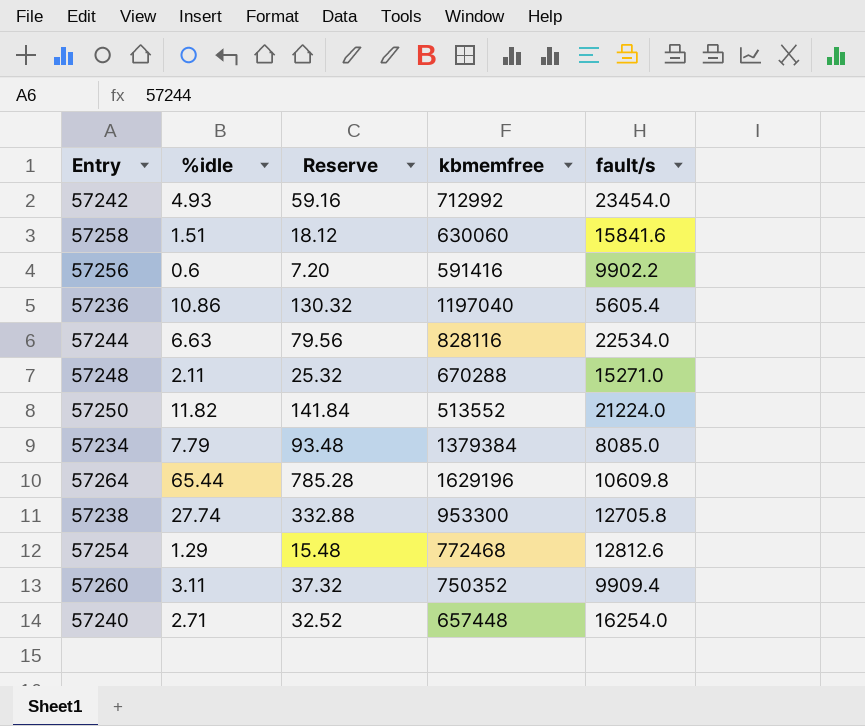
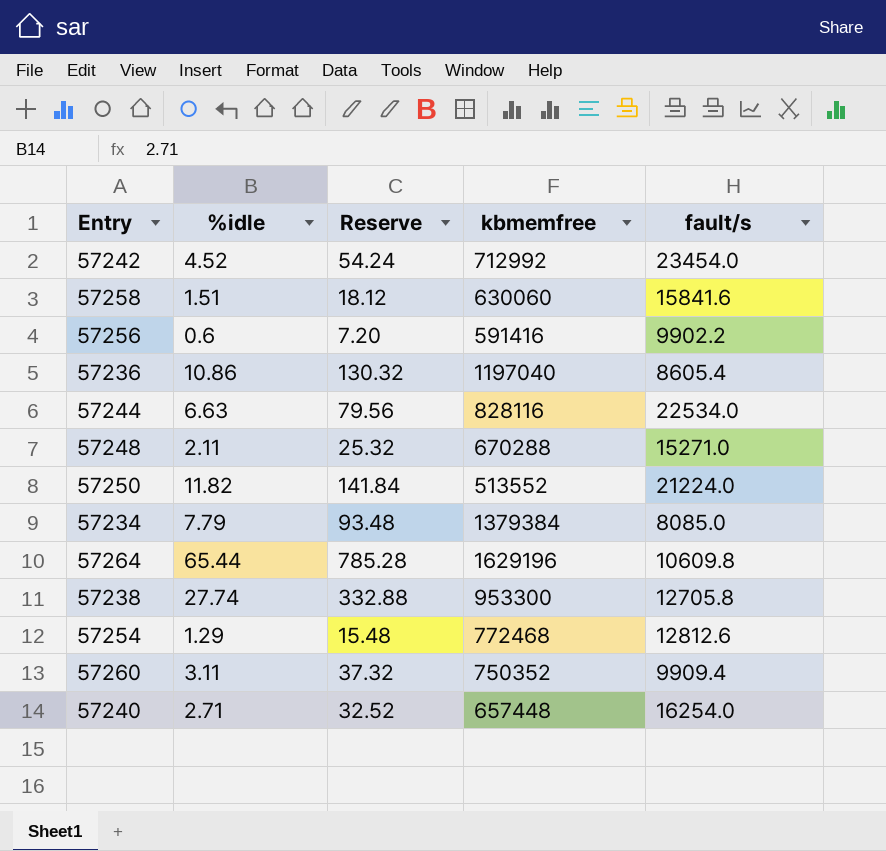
57242 | %idle: 4.93 -> 4.52
57242 | Reserve: 59.16 -> 54.24
57236 | fault/s: 5605.4 -> 8605.4

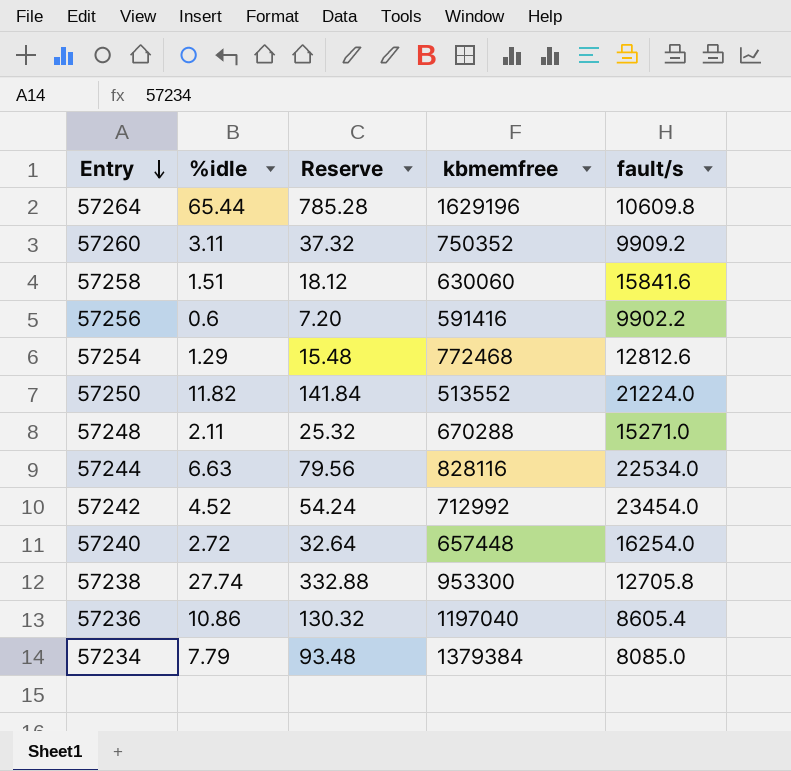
row order: none -> Entry descending
57260 | fault/s: 9909.4 -> 9909.2
57240 | %idle: 2.71 -> 2.72
57240 | Reserve: 32.52 -> 32.64

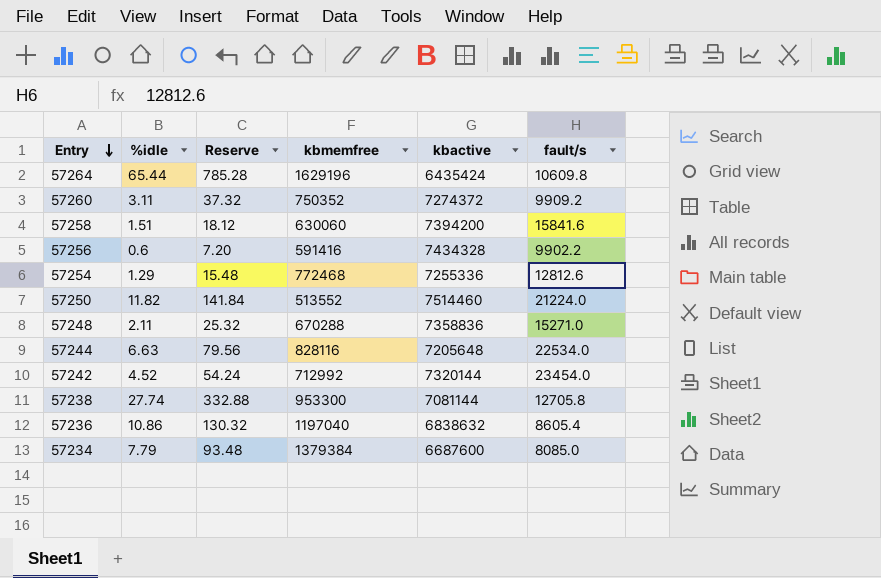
column kbactive | position: none -> 5
row 57240: 2.72 | 32.64 | 657448 | 16254.0 -> none

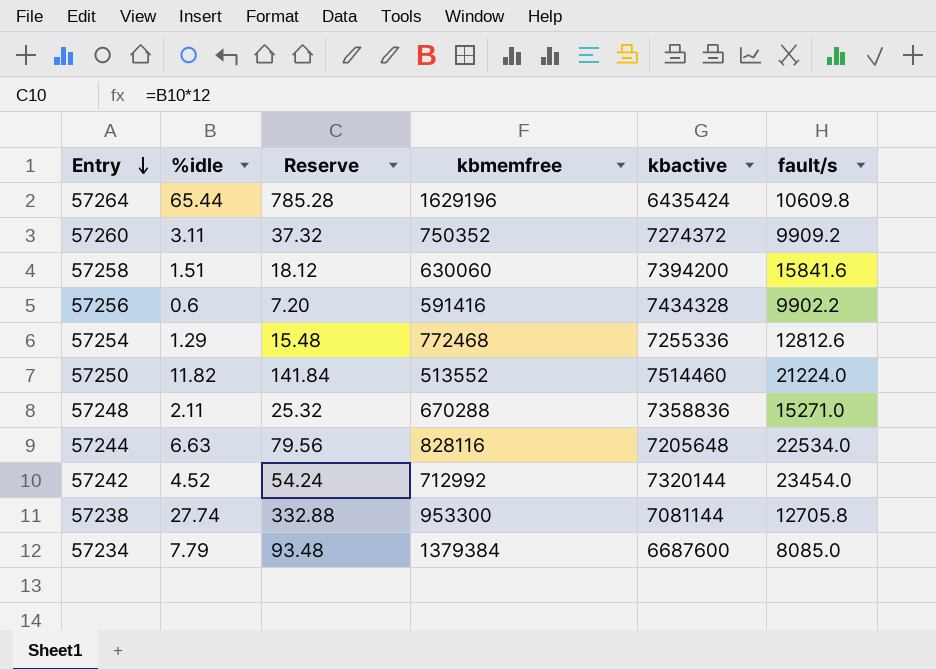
row 57236: 10.86 | 130.32 | 1197040 | 6838632 | 8605.4 -> none

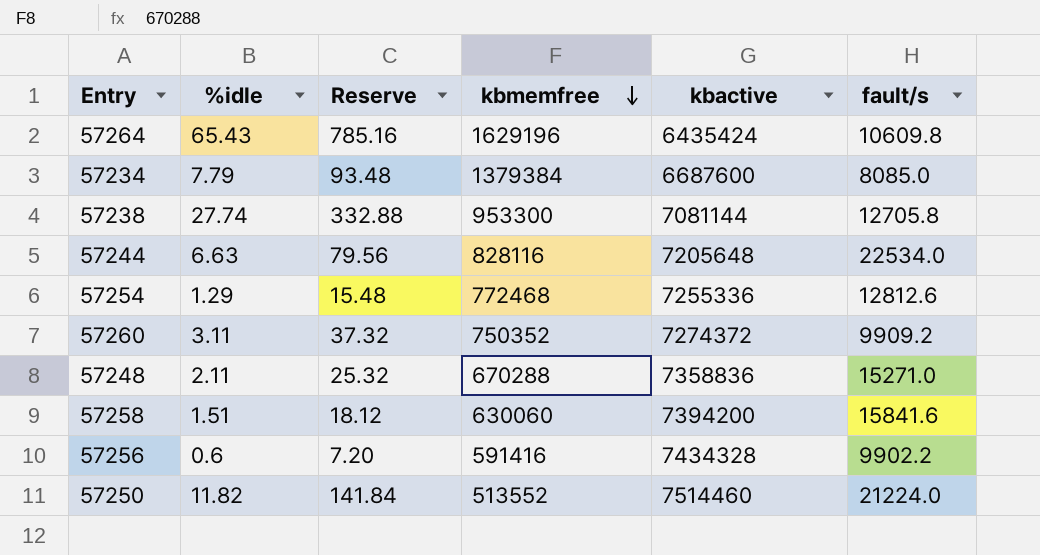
row order: Entry descending -> kbmemfree descending
row 57242: 4.52 | 54.24 | 712992 | 7320144 | 23454.0 -> none
57264 | %idle: 65.44 -> 65.43
57264 | Reserve: 785.28 -> 785.16

